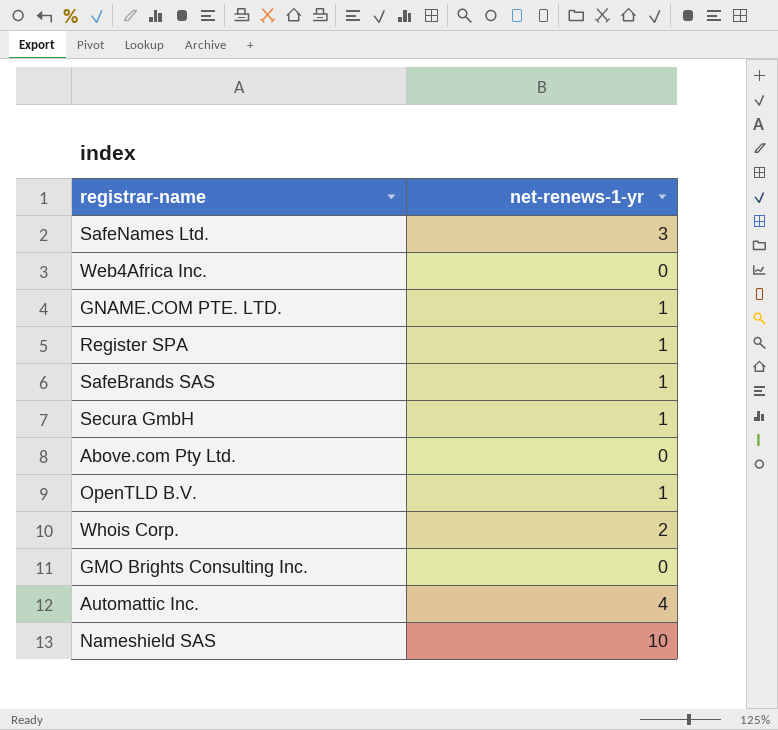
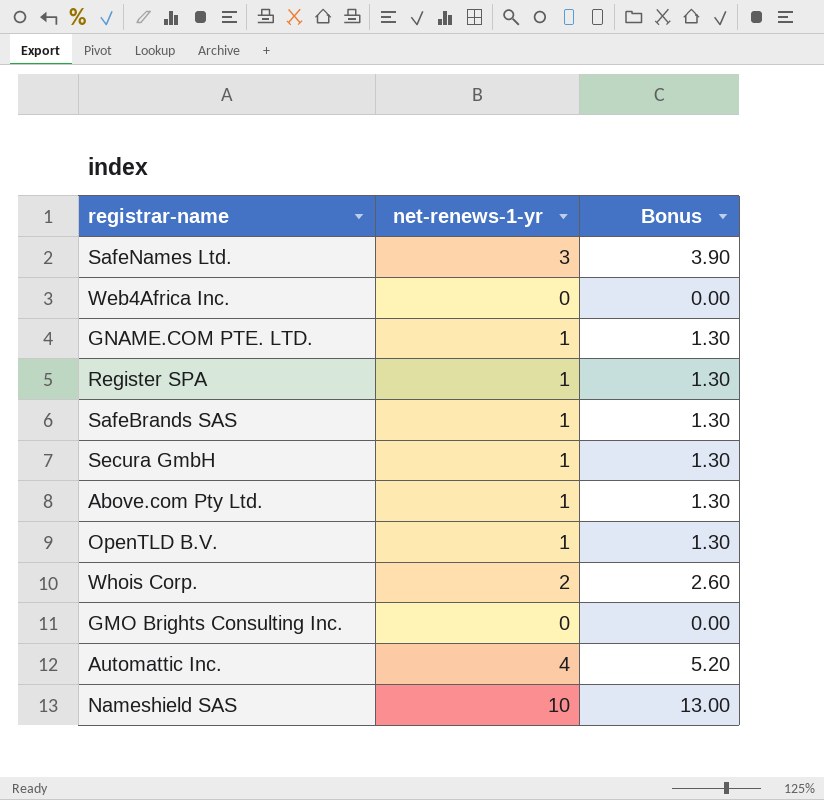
column Bonus | formula: none -> [net-renews-1-yr] * 1.3
Above.com Pty Ltd. | net-renews-1-yr: 0 -> 1

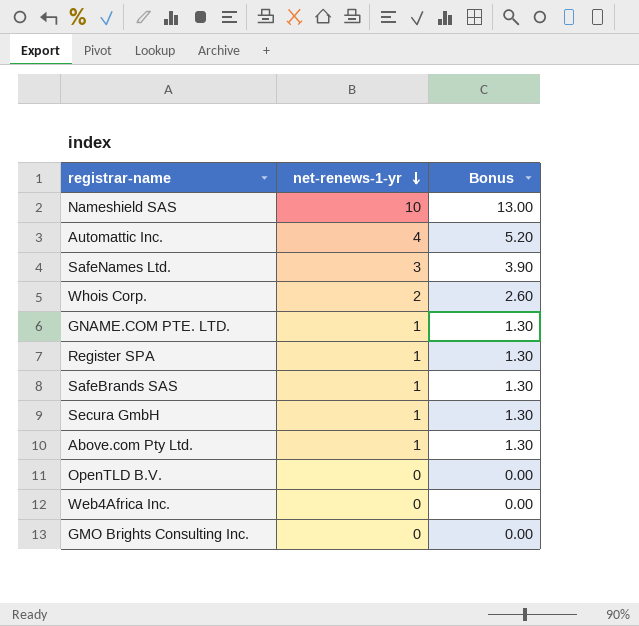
row order: none -> net-renews-1-yr descending
OpenTLD B.V. | net-renews-1-yr: 1 -> 0
OpenTLD B.V. | Bonus: 1.30 -> 0.00

